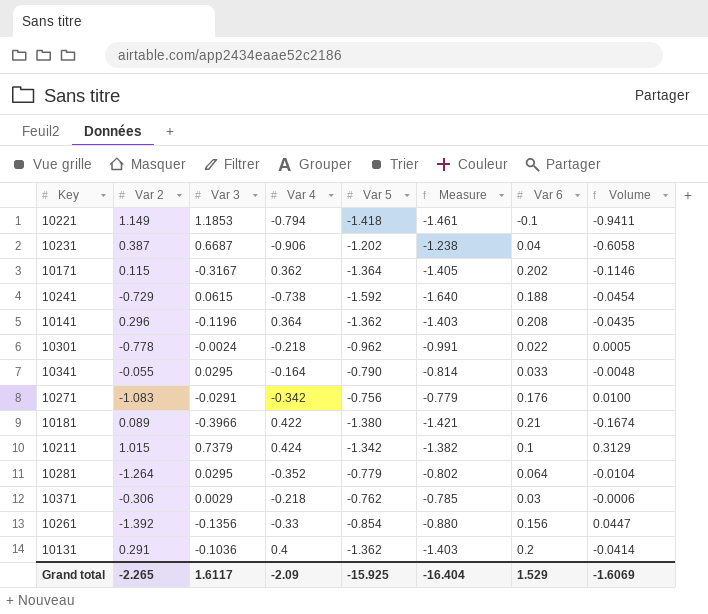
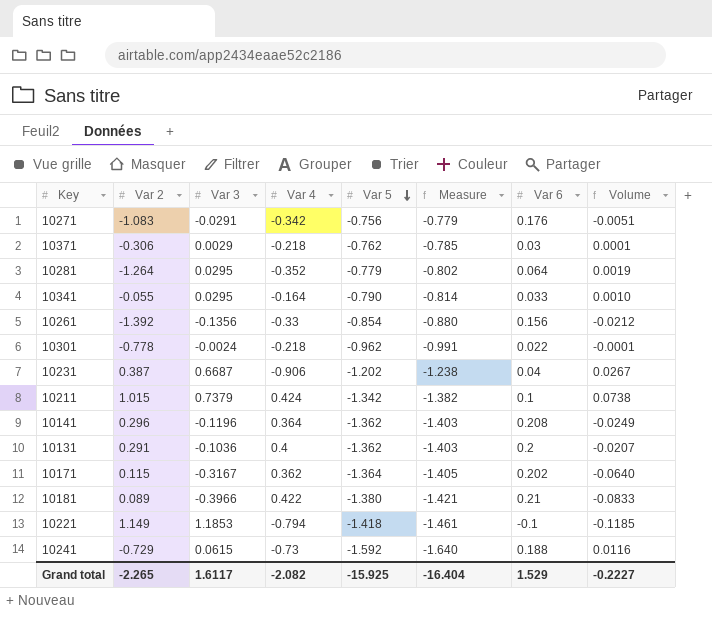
row order: none -> Var 5 descending
column Volume | formula: [Var 3] * [Var 4] -> [Var 3] * [Var 6]
10241 | Var 4: -0.738 -> -0.73
Grand total | Var 4: -2.09 -> -2.082
Grand total | Volume: -1.6069 -> -0.2227

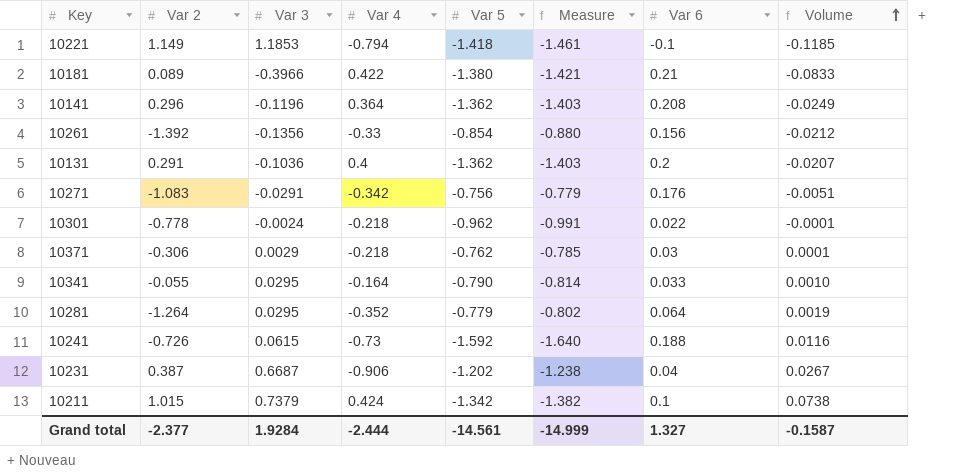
row order: Var 5 descending -> Volume ascending
row 10171: 0.115 | -0.3167 | 0.362 | -1.364 | -1.405 | 0.202 | -0.0640 -> none
10241 | Var 2: -0.729 -> -0.726
Grand total | Var 2: -2.265 -> -2.377
Grand total | Var 3: 1.6117 -> 1.9284
Grand total | Var 4: -2.082 -> -2.444
Grand total | Var 5: -15.925 -> -14.561
Grand total | Measure: -16.404 -> -14.999
Grand total | Var 6: 1.529 -> 1.327
Grand total | Volume: -0.2227 -> -0.1587

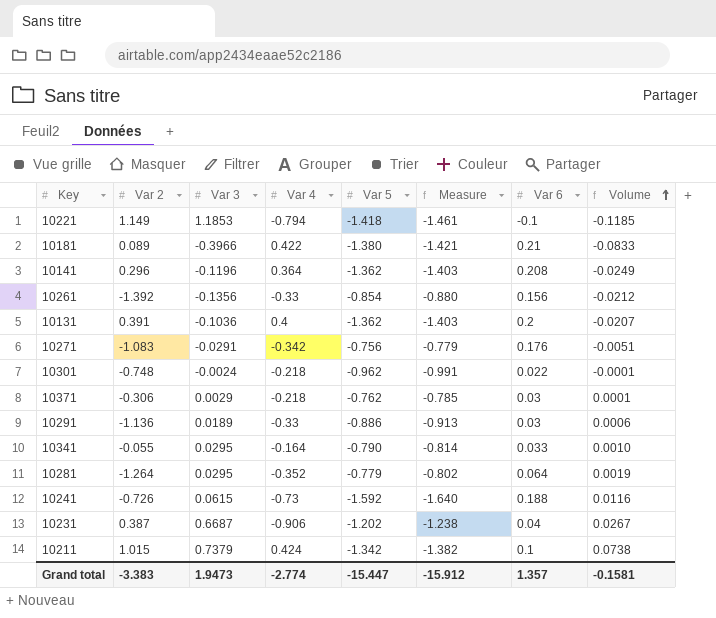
10131 | Var 2: 0.291 -> 0.391
10301 | Var 2: -0.778 -> -0.748
row 10291: none -> -1.136 | 0.0189 | -0.33 | -0.886 | -0.913 | 0.03 | 0.0006
Grand total | Var 2: -2.377 -> -3.383
Grand total | Var 3: 1.9284 -> 1.9473
Grand total | Var 4: -2.444 -> -2.774
Grand total | Var 5: -14.561 -> -15.447
Grand total | Measure: -14.999 -> -15.912
Grand total | Var 6: 1.327 -> 1.357
Grand total | Volume: -0.1587 -> -0.1581

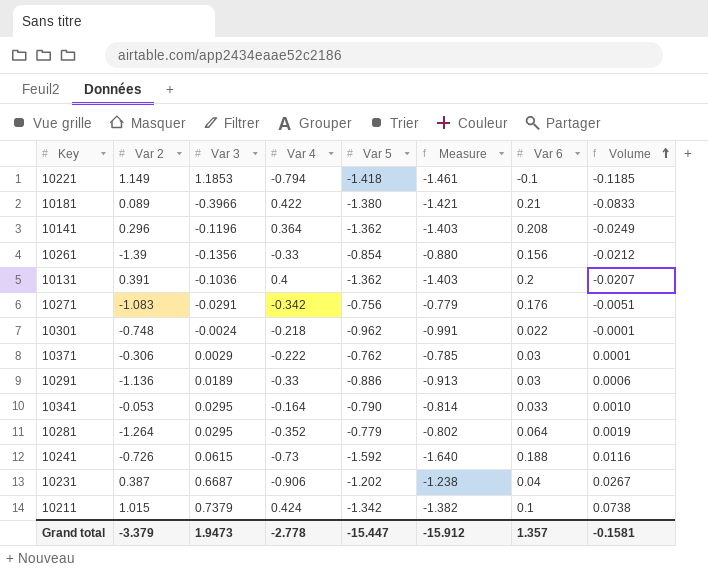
10261 | Var 2: -1.392 -> -1.39
10371 | Var 4: -0.218 -> -0.222
10341 | Var 2: -0.055 -> -0.053
Grand total | Var 2: -3.383 -> -3.379
Grand total | Var 4: -2.774 -> -2.778

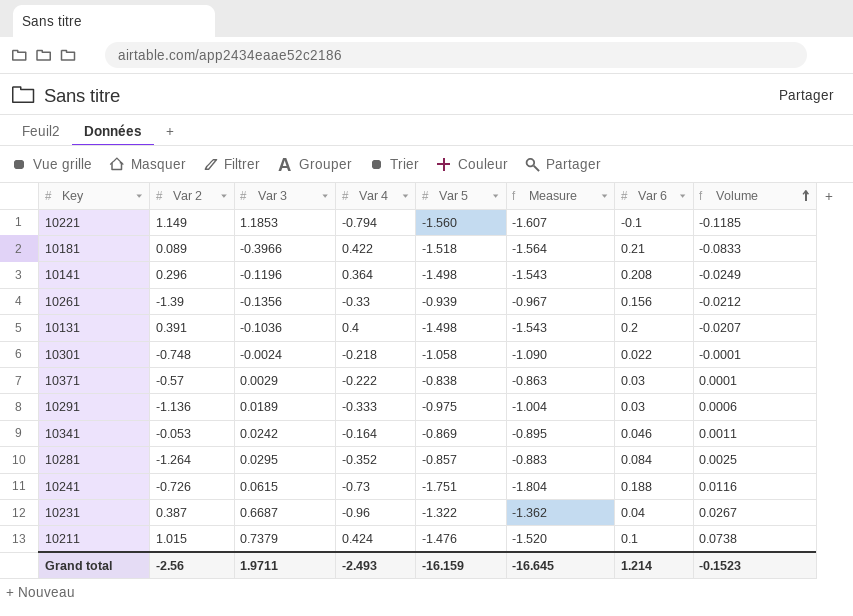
row 10271: -1.083 | -0.0291 | -0.342 | -0.756 | -0.779 | 0.176 | -0.0051 -> none
10221 | Var 5: -1.418 -> -1.560
10221 | Measure: -1.461 -> -1.607
10181 | Var 5: -1.380 -> -1.518
10181 | Measure: -1.421 -> -1.564
10141 | Var 5: -1.362 -> -1.498
10141 | Measure: -1.403 -> -1.543
10261 | Var 5: -0.854 -> -0.939
10261 | Measure: -0.880 -> -0.967
10131 | Var 5: -1.362 -> -1.498
10131 | Measure: -1.403 -> -1.543
10301 | Var 5: -0.962 -> -1.058
10301 | Measure: -0.991 -> -1.090
10371 | Var 2: -0.306 -> -0.57
10371 | Var 5: -0.762 -> -0.838
10371 | Measure: -0.785 -> -0.863
10291 | Var 4: -0.33 -> -0.333
10291 | Var 5: -0.886 -> -0.975
10291 | Measure: -0.913 -> -1.004
10341 | Var 3: 0.0295 -> 0.0242
10341 | Var 5: -0.790 -> -0.869
10341 | Measure: -0.814 -> -0.895
10341 | Var 6: 0.033 -> 0.046
10341 | Volume: 0.0010 -> 0.0011
10281 | Var 5: -0.779 -> -0.857
10281 | Measure: -0.802 -> -0.883
10281 | Var 6: 0.064 -> 0.084
10281 | Volume: 0.0019 -> 0.0025
10241 | Var 5: -1.592 -> -1.751
10241 | Measure: -1.640 -> -1.804
10231 | Var 4: -0.906 -> -0.96
10231 | Var 5: -1.202 -> -1.322
10231 | Measure: -1.238 -> -1.362
10211 | Var 5: -1.342 -> -1.476
10211 | Measure: -1.382 -> -1.520
Grand total | Var 2: -3.379 -> -2.56
Grand total | Var 3: 1.9473 -> 1.9711
Grand total | Var 4: -2.778 -> -2.493
Grand total | Var 5: -15.447 -> -16.159
Grand total | Measure: -15.912 -> -16.645
Grand total | Var 6: 1.357 -> 1.214
Grand total | Volume: -0.1581 -> -0.1523

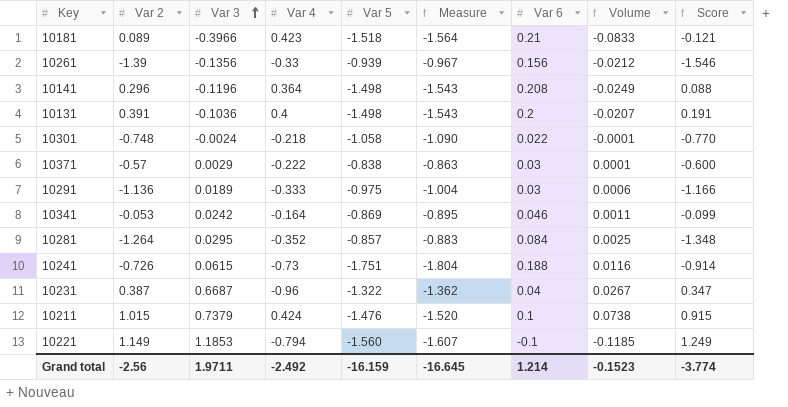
row order: Volume ascending -> Var 3 ascending
column Score | formula: none -> [Var 2] - [Var 6]
10181 | Var 4: 0.422 -> 0.423
Grand total | Var 4: -2.493 -> -2.492

